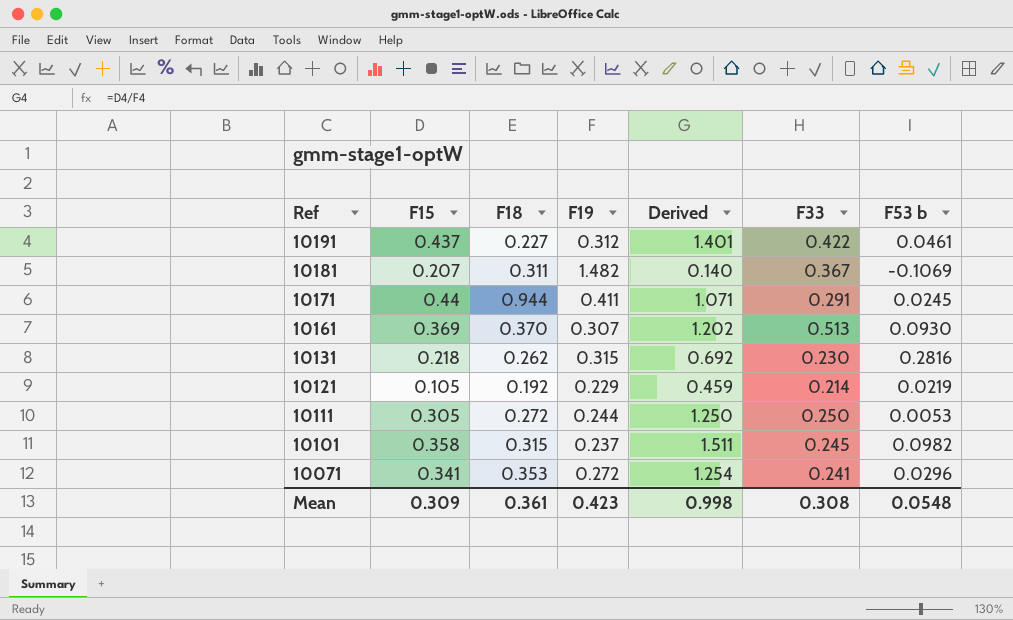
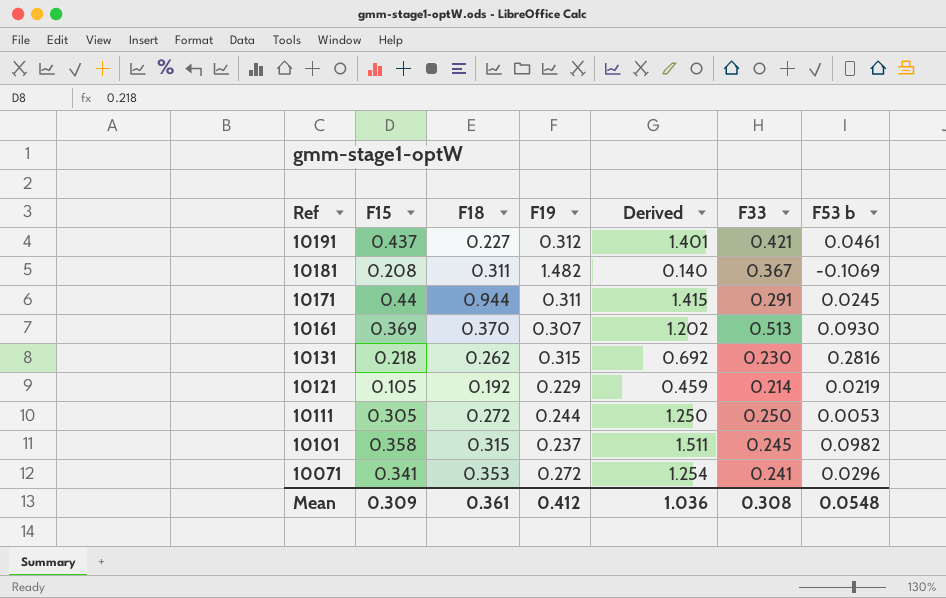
10191 | F33: 0.422 -> 0.421
10181 | F15: 0.207 -> 0.208
10171 | F19: 0.411 -> 0.311
10171 | Derived: 1.071 -> 1.415
Mean | F19: 0.423 -> 0.412
Mean | Derived: 0.998 -> 1.036

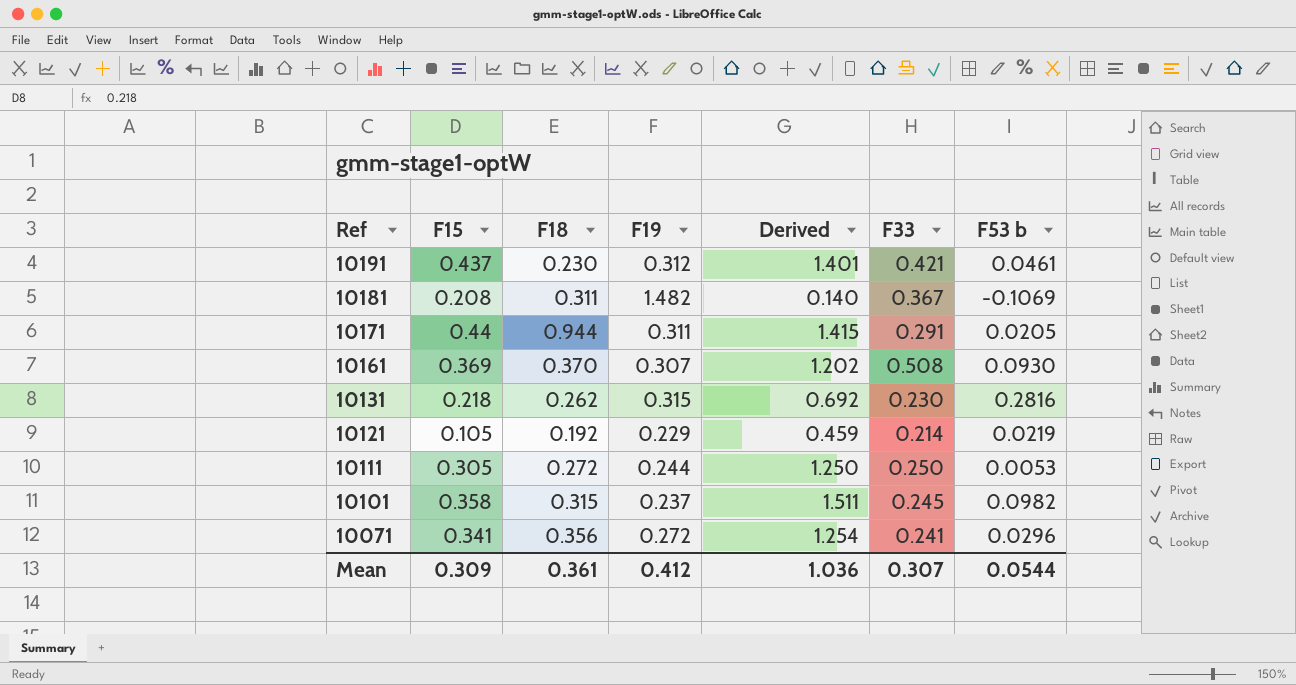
10191 | F18: 0.227 -> 0.230
10171 | F53 b: 0.0245 -> 0.0205
10161 | F33: 0.513 -> 0.508
10071 | F18: 0.353 -> 0.356
Mean | F33: 0.308 -> 0.307
Mean | F53 b: 0.0548 -> 0.0544

